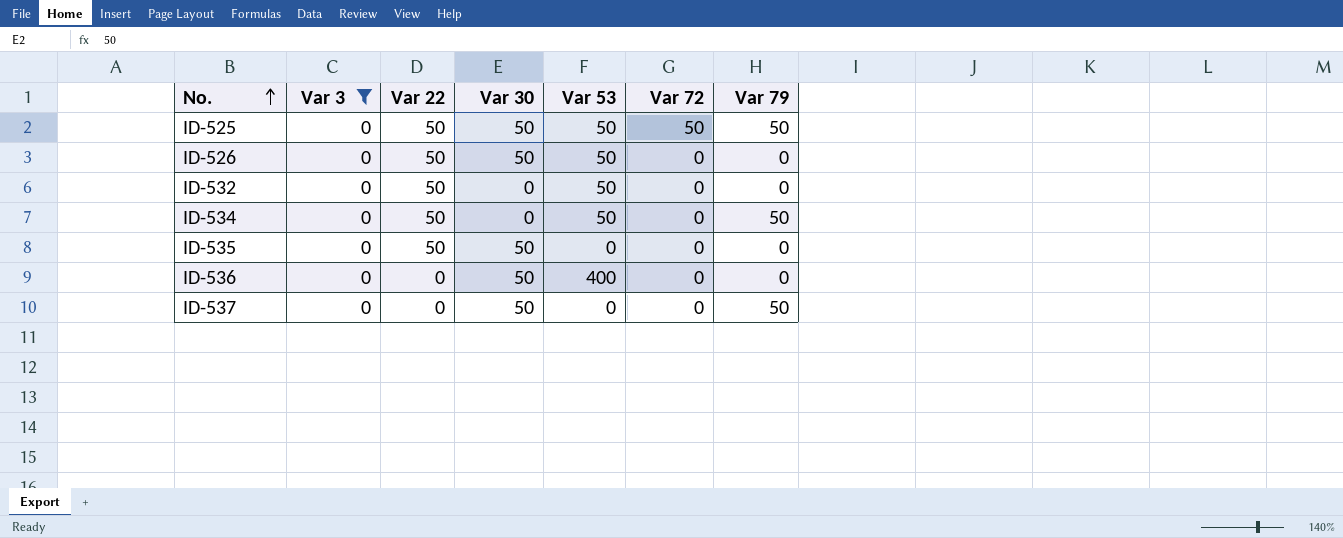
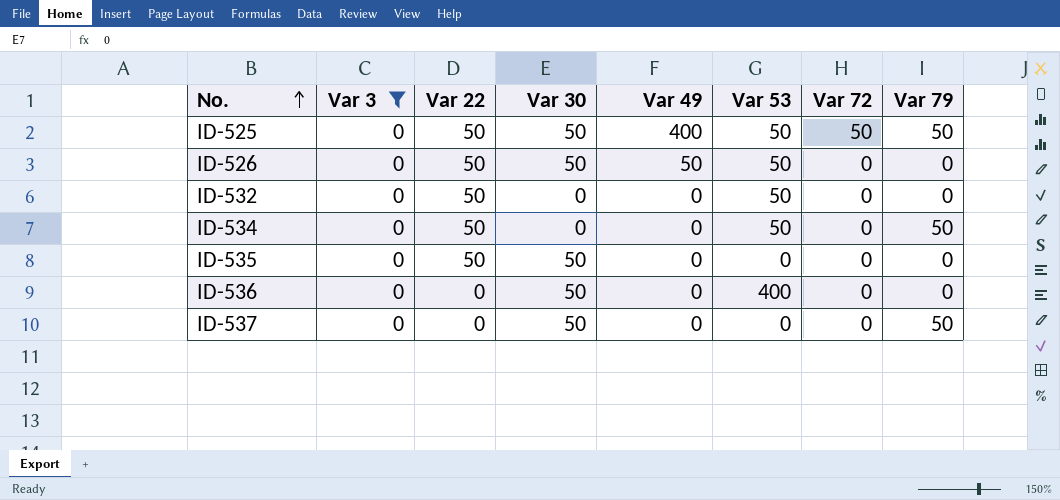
column Var 49 | position: none -> 5

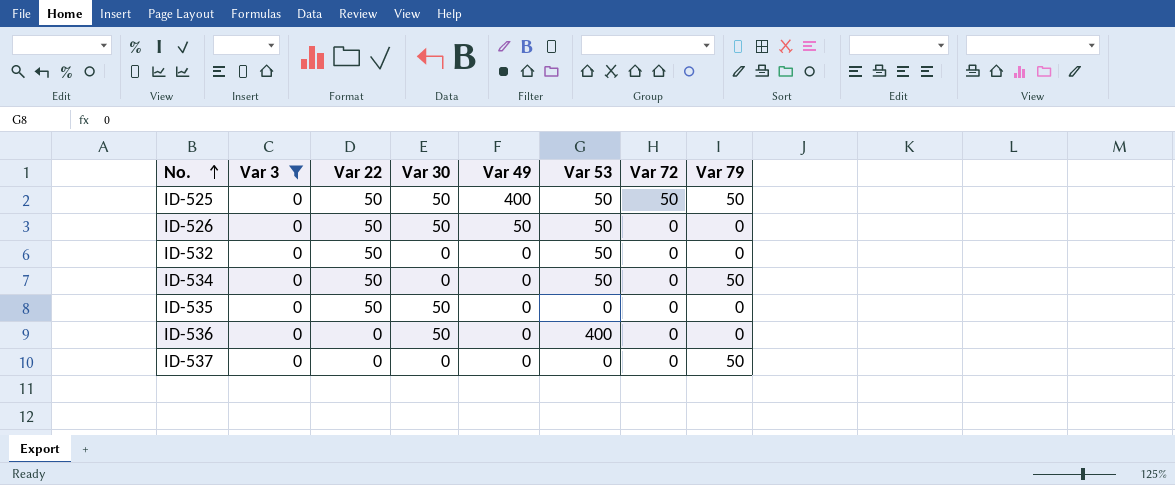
ID-537 | Var 30: 50 -> 0

